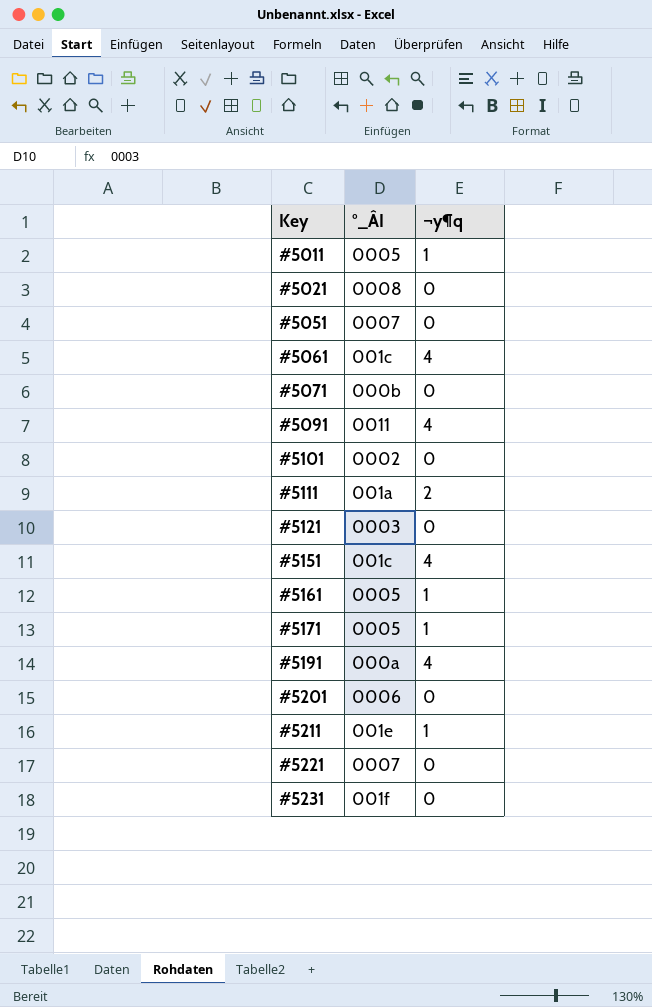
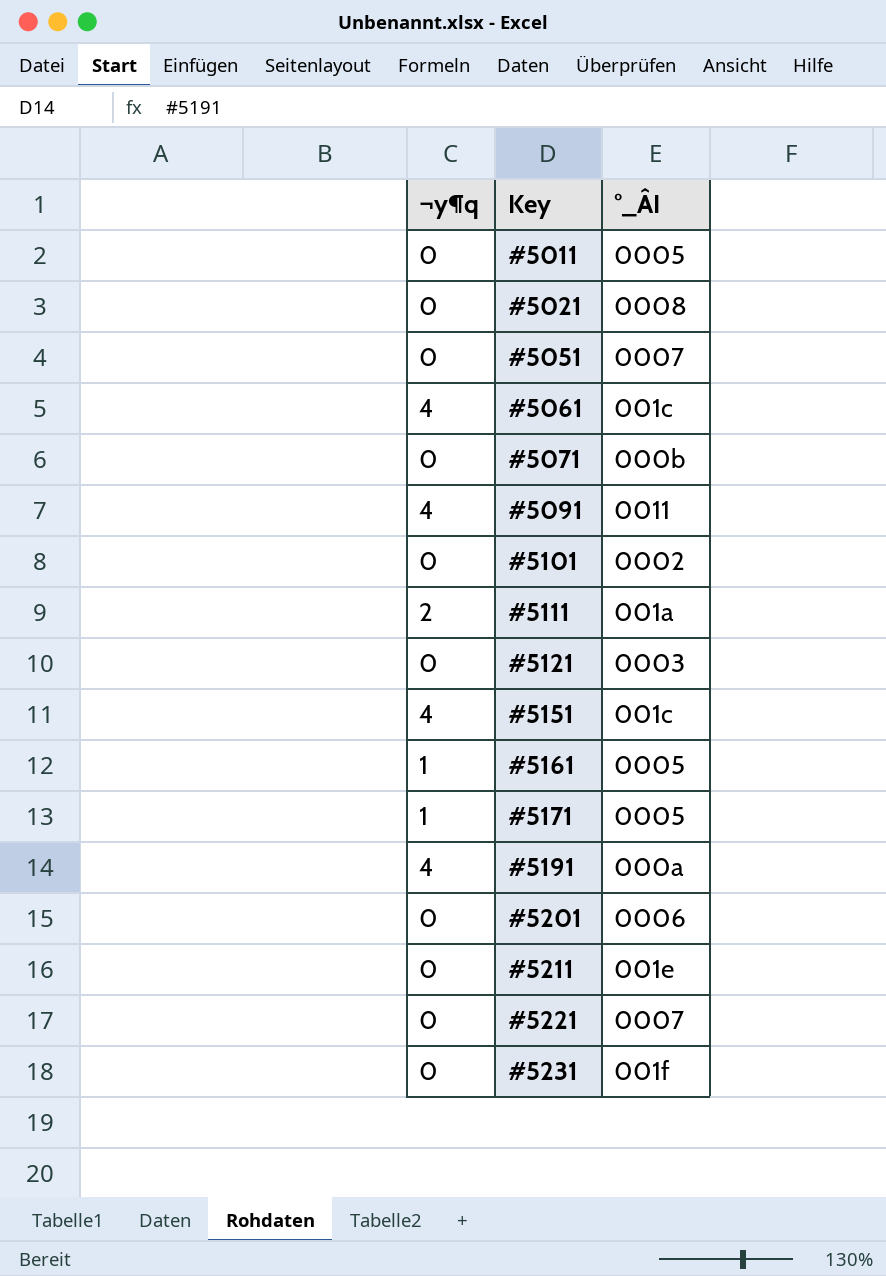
column ¬y¶q | position: 3 -> 1
#5011 | ¬y¶q: 1 -> 0
#5211 | ¬y¶q: 1 -> 0

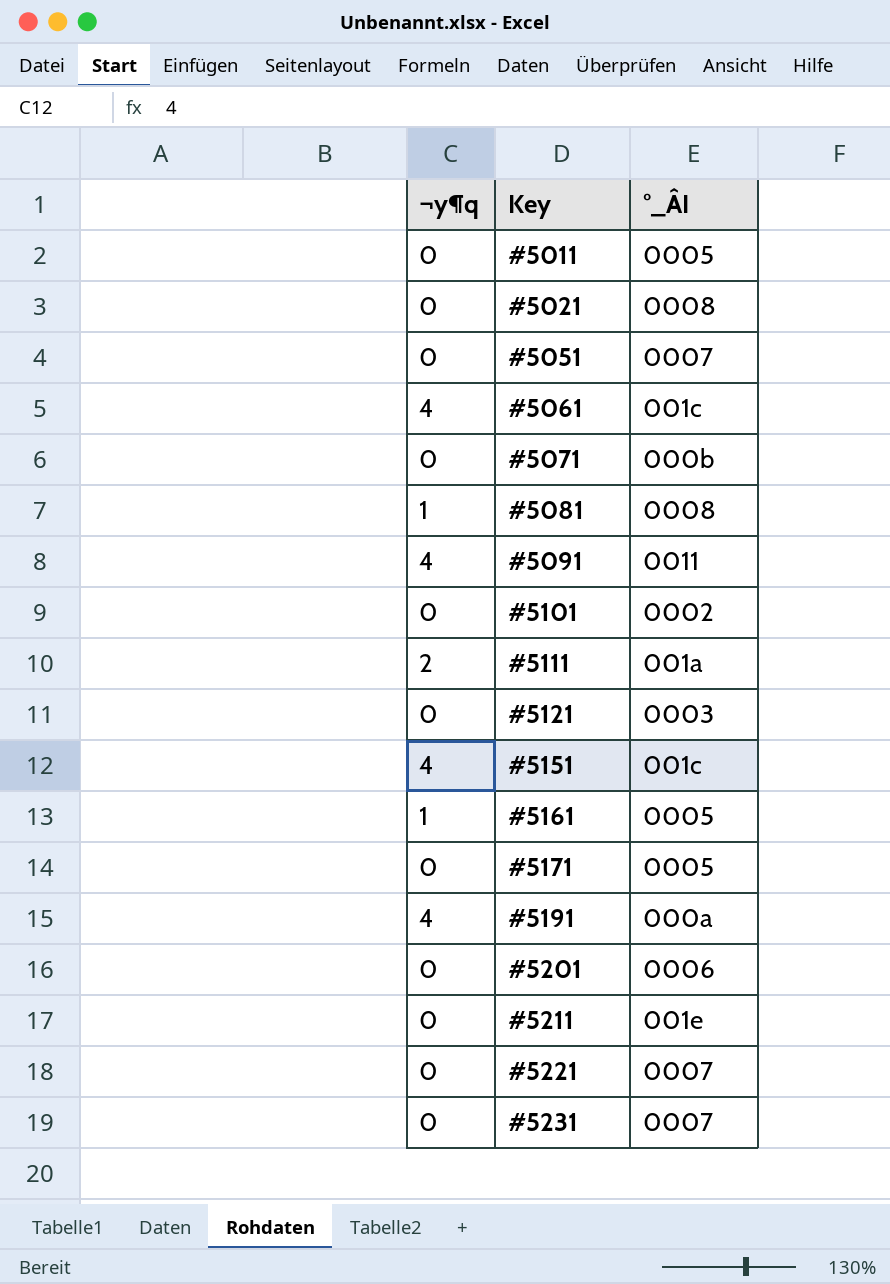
row #5081: none -> 1 | 0008
#5171 | ¬y¶q: 1 -> 0
#5231 | °_ÂI: 001f -> 0007

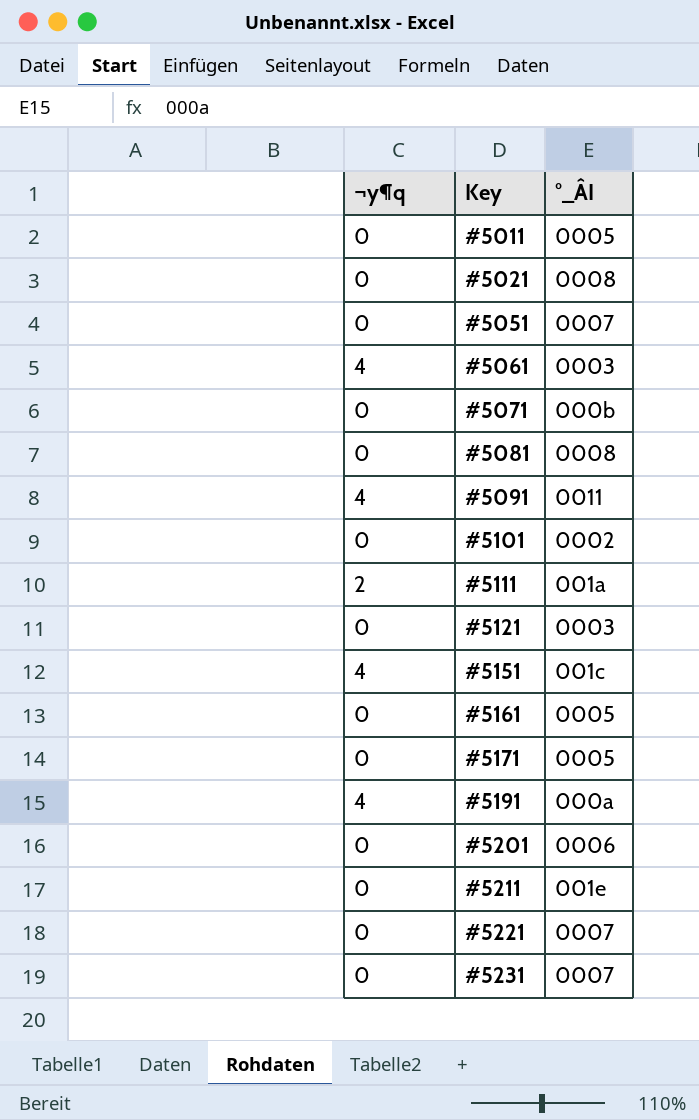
#5061 | °_ÂI: 001c -> 0003
#5081 | ¬y¶q: 1 -> 0
#5161 | ¬y¶q: 1 -> 0

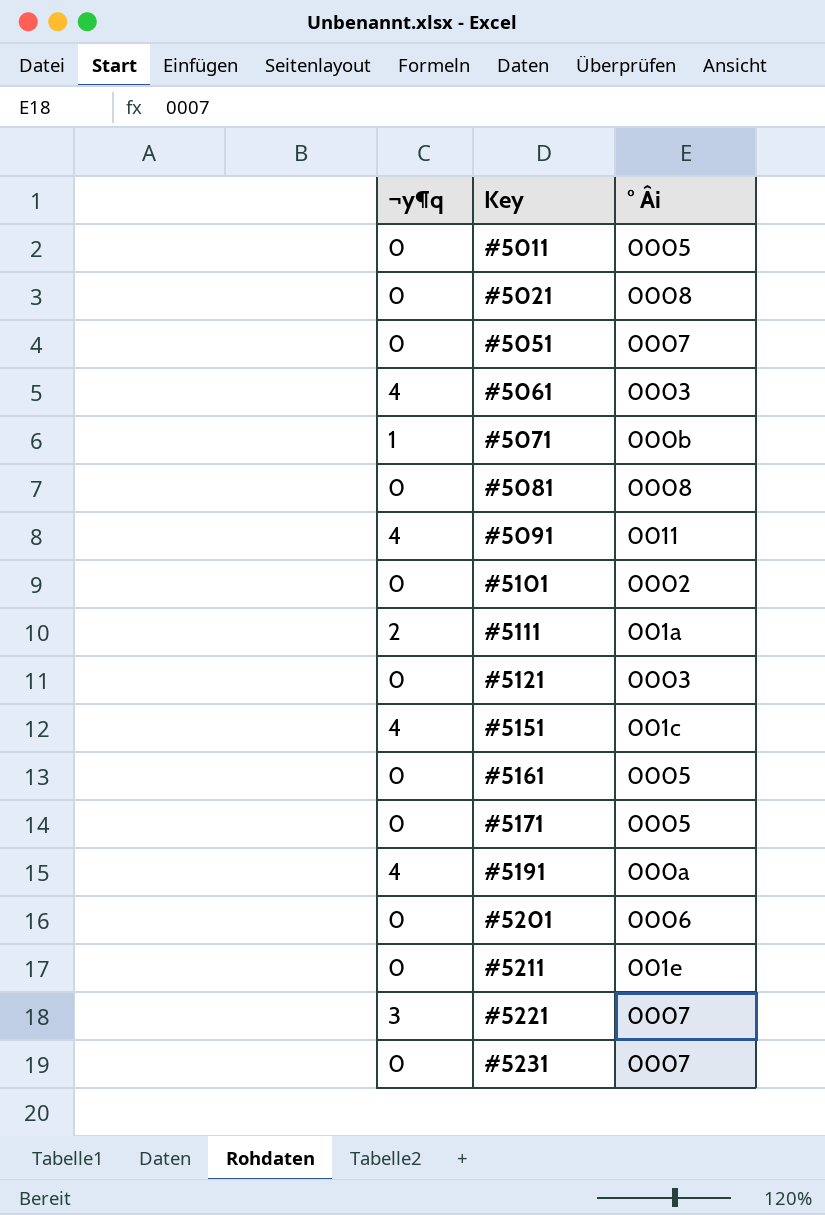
column name: °_ÂI -> ° Âi
#5071 | ¬y¶q: 0 -> 1
#5221 | ¬y¶q: 0 -> 3

